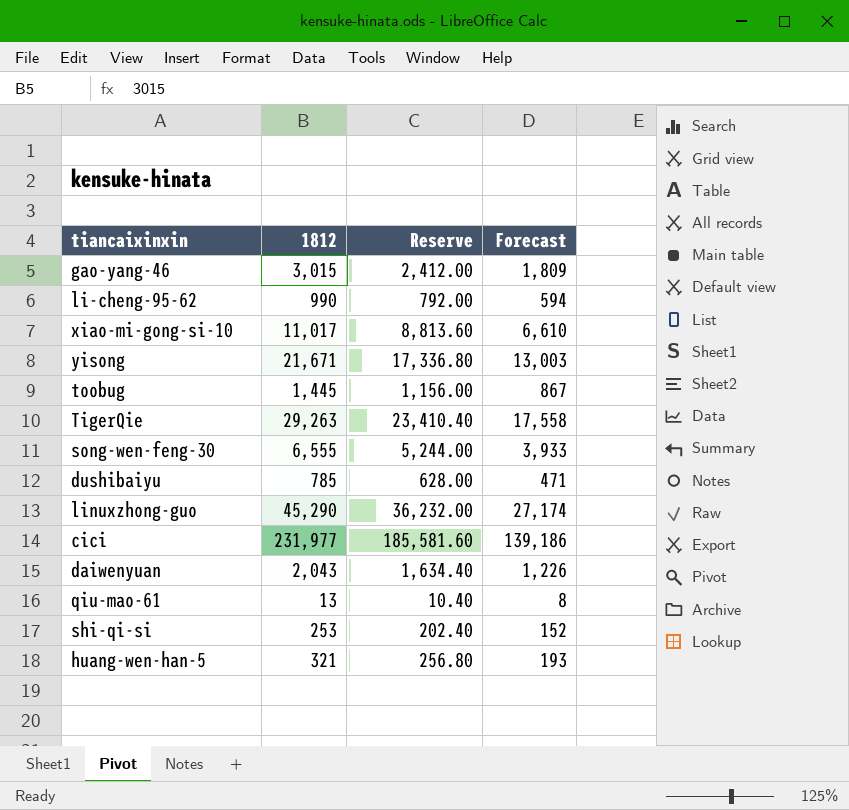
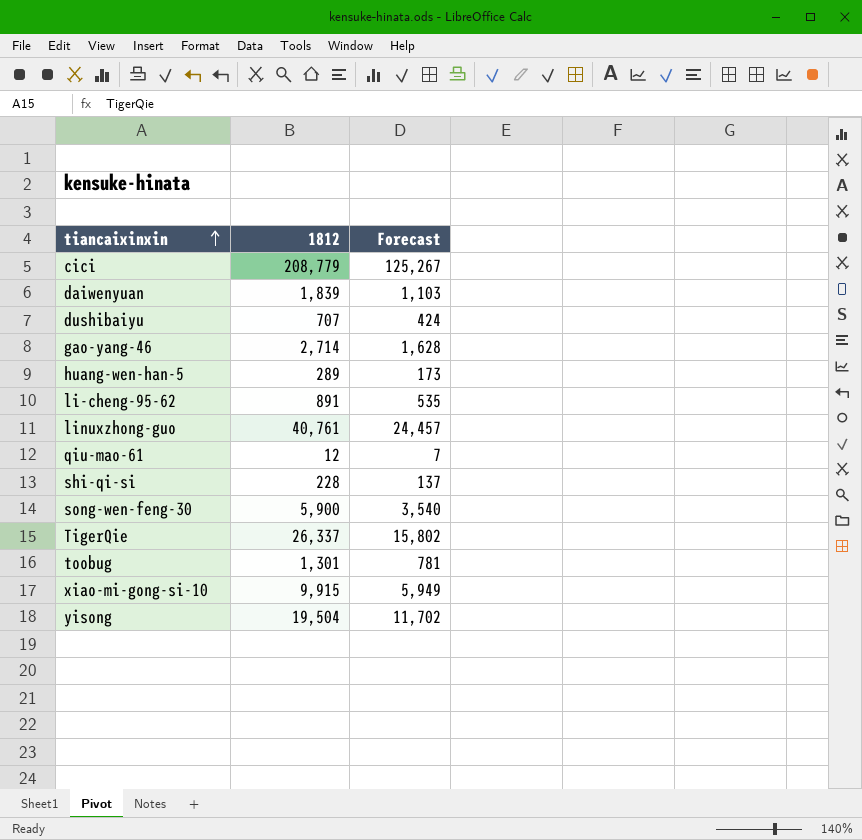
row order: none -> tiancaixinxin ascending
column Reserve | formula: [1812] * 0.8 -> none
cici | 1812: 231,977 -> 208,779
cici | Forecast: 139,186 -> 125,267
daiwenyuan | 1812: 2,043 -> 1,839
daiwenyuan | Forecast: 1,226 -> 1,103
dushibaiyu | 1812: 785 -> 707
dushibaiyu | Forecast: 471 -> 424
gao-yang-46 | 1812: 3,015 -> 2,714
gao-yang-46 | Forecast: 1,809 -> 1,628
huang-wen-han-5 | 1812: 321 -> 289
huang-wen-han-5 | Forecast: 193 -> 173
li-cheng-95-62 | 1812: 990 -> 891
li-cheng-95-62 | Forecast: 594 -> 535
linuxzhong-guo | 1812: 45,290 -> 40,761
linuxzhong-guo | Forecast: 27,174 -> 24,457
qiu-mao-61 | 1812: 13 -> 12
qiu-mao-61 | Forecast: 8 -> 7
shi-qi-si | 1812: 253 -> 228
shi-qi-si | Forecast: 152 -> 137
song-wen-feng-30 | 1812: 6,555 -> 5,900
song-wen-feng-30 | Forecast: 3,933 -> 3,540
TigerQie | 1812: 29,263 -> 26,337
TigerQie | Forecast: 17,558 -> 15,802
toobug | 1812: 1,445 -> 1,301
toobug | Forecast: 867 -> 781
xiao-mi-gong-si-10 | 1812: 11,017 -> 9,915
xiao-mi-gong-si-10 | Forecast: 6,610 -> 5,949
yisong | 1812: 21,671 -> 19,504
yisong | Forecast: 13,003 -> 11,702

